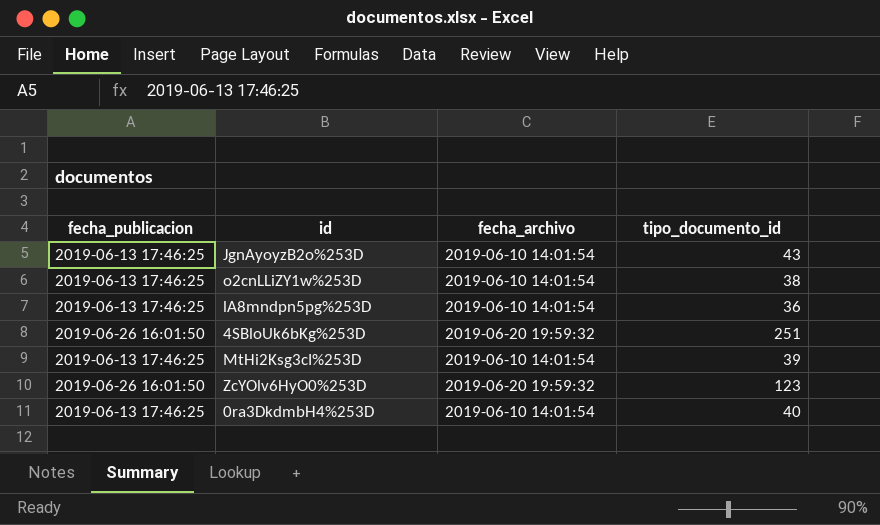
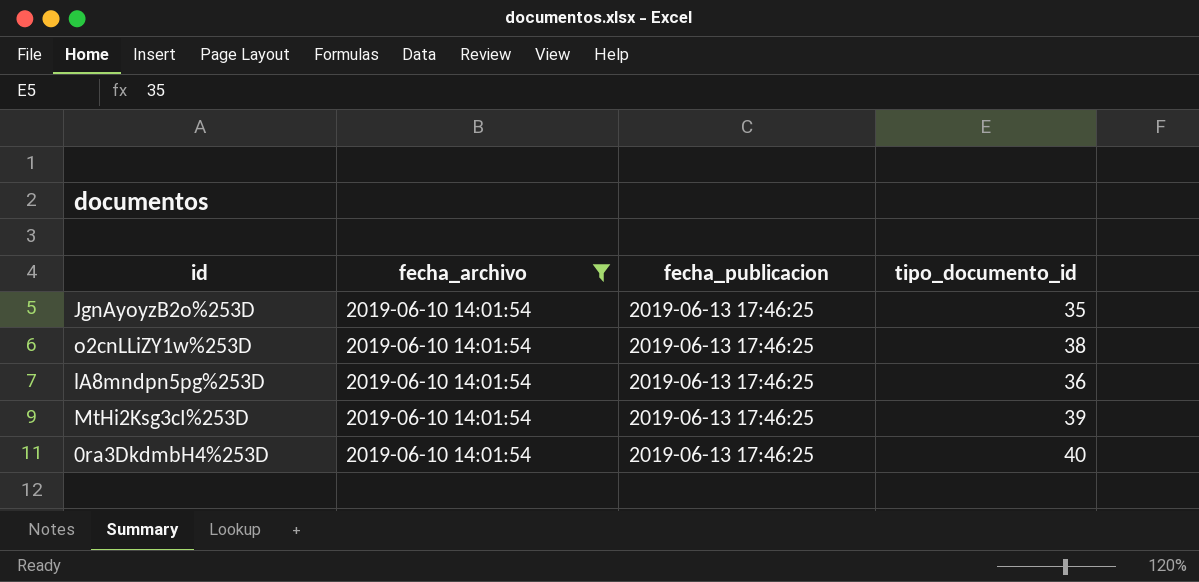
filter: none -> fecha_archivo = 2019-06-10 14:01:54
column fecha_publicacion | position: 1 -> 3
JgnAyoyzB2o%253D | tipo_documento_id: 43 -> 35

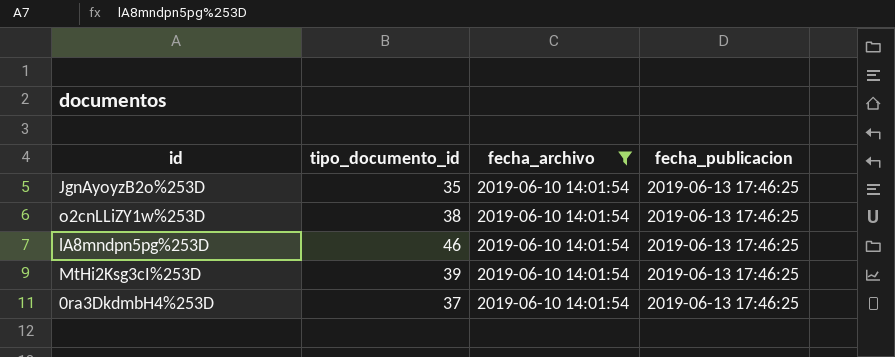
column tipo_documento_id | position: 4 -> 2
lA8mndpn5pg%253D | tipo_documento_id: 36 -> 46
0ra3DkdmbH4%253D | tipo_documento_id: 40 -> 37

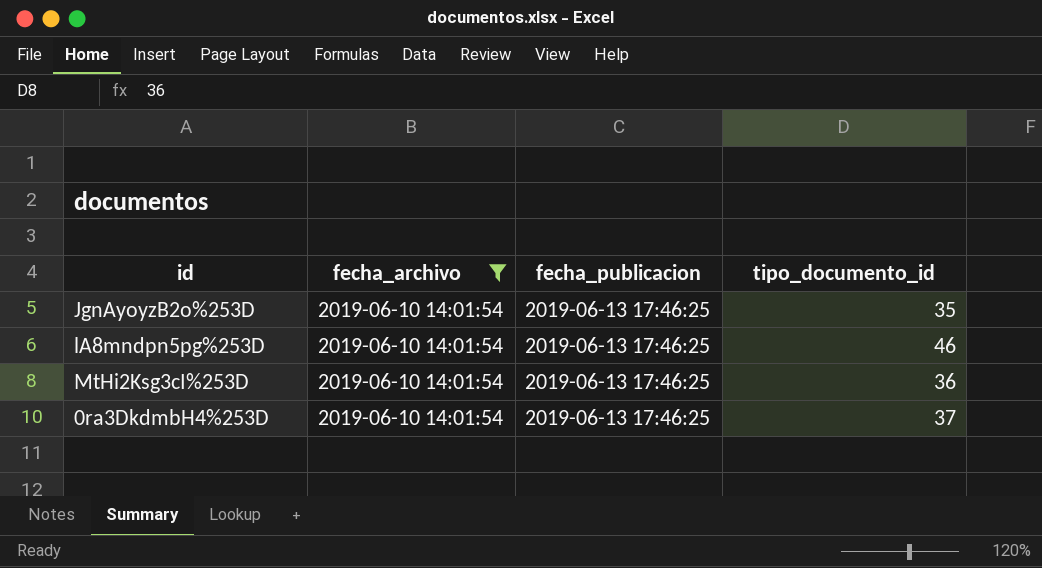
column tipo_documento_id | position: 2 -> 4
row o2cnLLiZY1w%253D: 38 | 2019-06-10 14:01:54 | 2019-06-13 17:46:25 -> none
MtHi2Ksg3cI%253D | tipo_documento_id: 39 -> 36

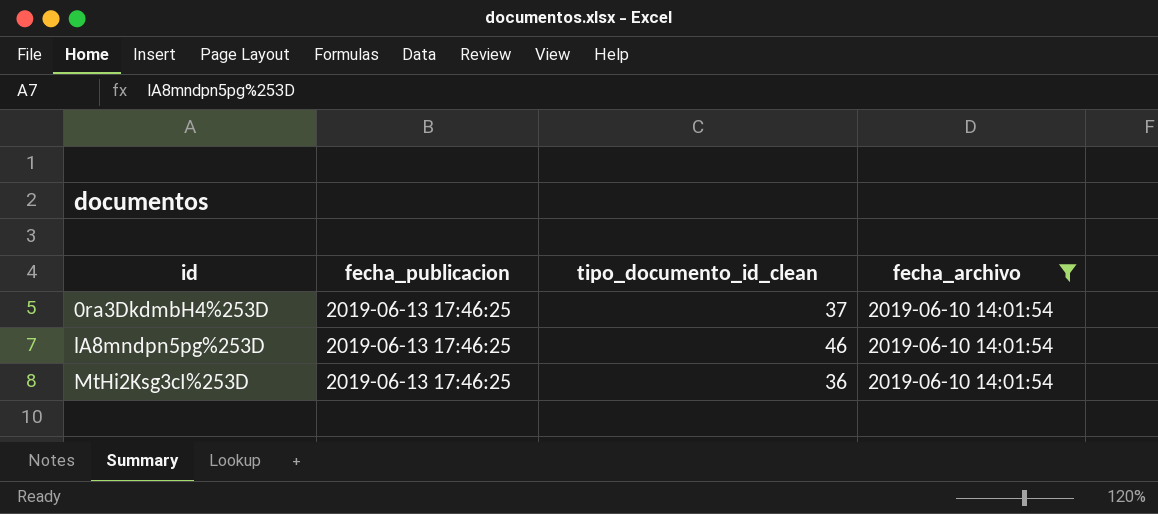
row order: none -> id ascending
column name: tipo_documento_id -> tipo_documento_id_clean
column fecha_archivo | position: 2 -> 4
row JgnAyoyzB2o%253D: 2019-06-10 14:01:54 | 2019-06-13 17:46:25 | 35 -> none

